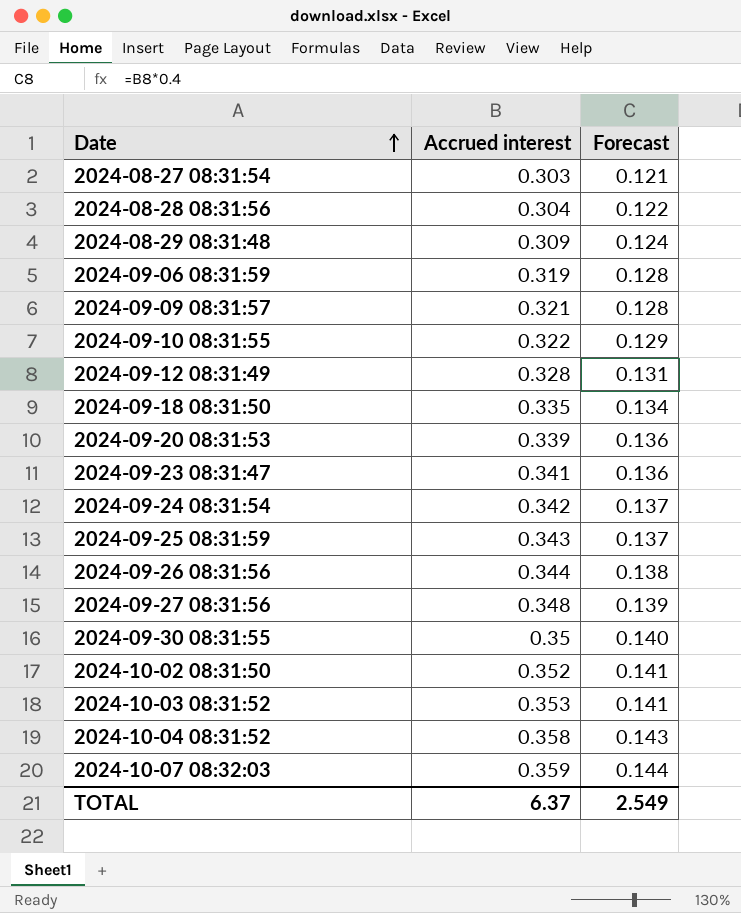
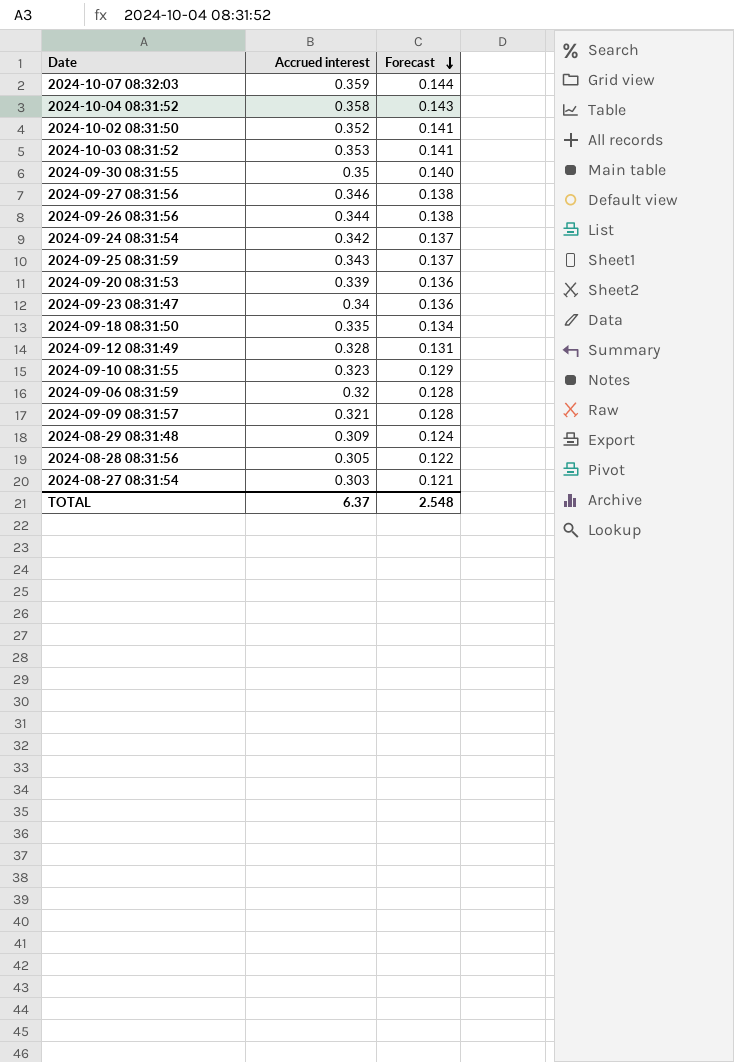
row order: Date ascending -> Forecast descending
2024-09-27 08:31:56 | Accrued interest: 0.348 -> 0.346
2024-09-27 08:31:56 | Forecast: 0.139 -> 0.138
2024-09-23 08:31:47 | Accrued interest: 0.341 -> 0.34
2024-09-10 08:31:55 | Accrued interest: 0.322 -> 0.323
2024-09-06 08:31:59 | Accrued interest: 0.319 -> 0.32
2024-08-28 08:31:56 | Accrued interest: 0.304 -> 0.305
TOTAL | Forecast: 2.549 -> 2.548

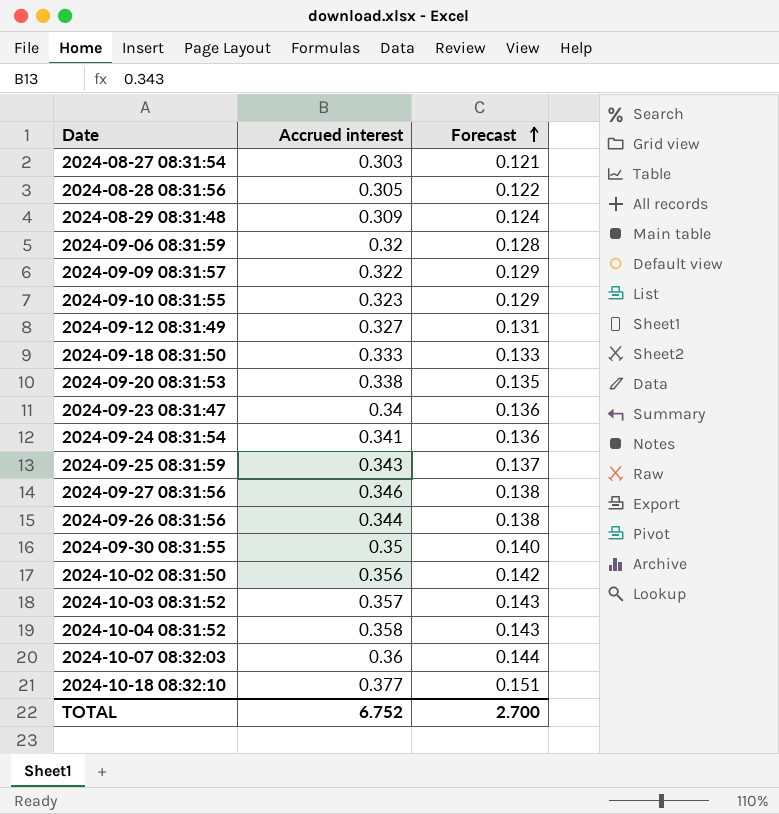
row order: Forecast descending -> Forecast ascending
2024-09-09 08:31:57 | Accrued interest: 0.321 -> 0.322
2024-09-09 08:31:57 | Forecast: 0.128 -> 0.129
2024-09-12 08:31:49 | Accrued interest: 0.328 -> 0.327
2024-09-18 08:31:50 | Accrued interest: 0.335 -> 0.333
2024-09-18 08:31:50 | Forecast: 0.134 -> 0.133
2024-09-20 08:31:53 | Accrued interest: 0.339 -> 0.338
2024-09-20 08:31:53 | Forecast: 0.136 -> 0.135
2024-09-24 08:31:54 | Accrued interest: 0.342 -> 0.341
2024-09-24 08:31:54 | Forecast: 0.137 -> 0.136
2024-10-02 08:31:50 | Accrued interest: 0.352 -> 0.356
2024-10-02 08:31:50 | Forecast: 0.141 -> 0.142
2024-10-03 08:31:52 | Accrued interest: 0.353 -> 0.357
2024-10-03 08:31:52 | Forecast: 0.141 -> 0.143
2024-10-07 08:32:03 | Accrued interest: 0.359 -> 0.36
row 2024-10-18 08:32:10: none -> 0.377 | 0.151
TOTAL | Accrued interest: 6.37 -> 6.752
TOTAL | Forecast: 2.548 -> 2.700

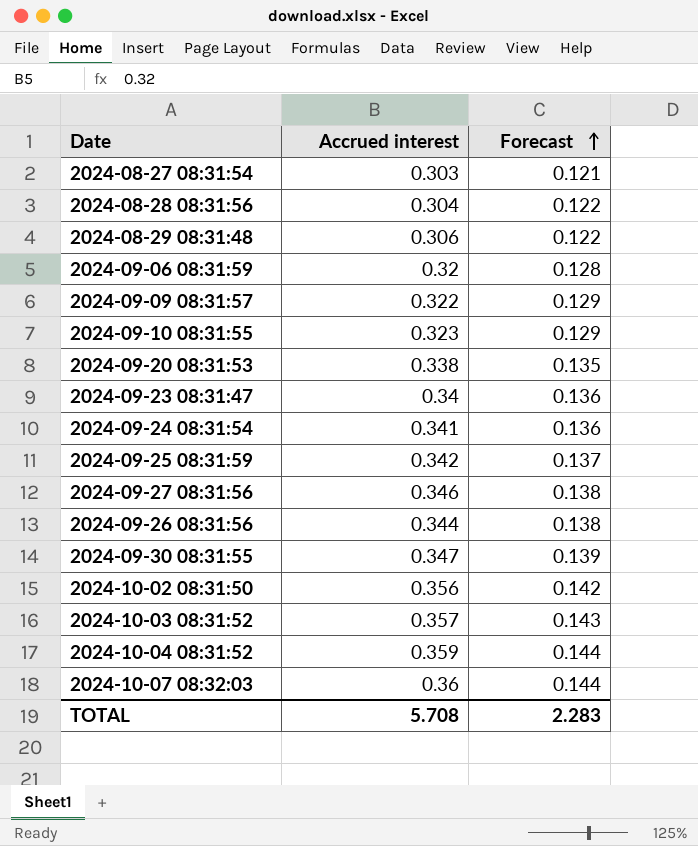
row 2024-09-12 08:31:49: 0.327 | 0.131 -> none
row 2024-09-18 08:31:50: 0.333 | 0.133 -> none
row 2024-10-18 08:32:10: 0.377 | 0.151 -> none
2024-08-28 08:31:56 | Accrued interest: 0.305 -> 0.304
2024-08-29 08:31:48 | Accrued interest: 0.309 -> 0.306
2024-08-29 08:31:48 | Forecast: 0.124 -> 0.122
2024-09-25 08:31:59 | Accrued interest: 0.343 -> 0.342
2024-09-30 08:31:55 | Accrued interest: 0.35 -> 0.347
2024-09-30 08:31:55 | Forecast: 0.140 -> 0.139
2024-10-04 08:31:52 | Accrued interest: 0.358 -> 0.359
2024-10-04 08:31:52 | Forecast: 0.143 -> 0.144
TOTAL | Accrued interest: 6.752 -> 5.708
TOTAL | Forecast: 2.700 -> 2.283

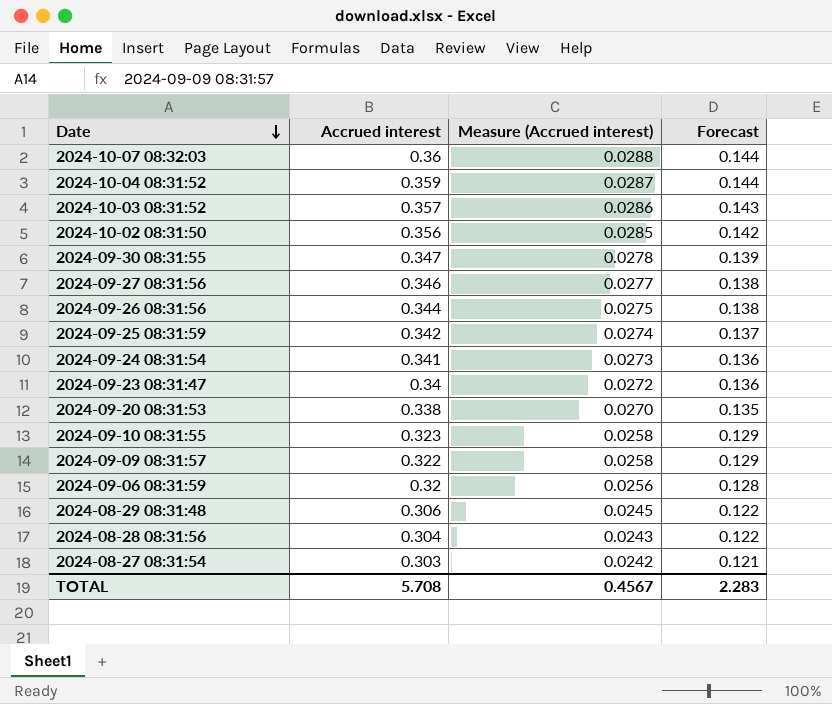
row order: Forecast ascending -> Date descending
column Measure (Accrued interest) | formula: none -> [Accrued interest] * 0.08

